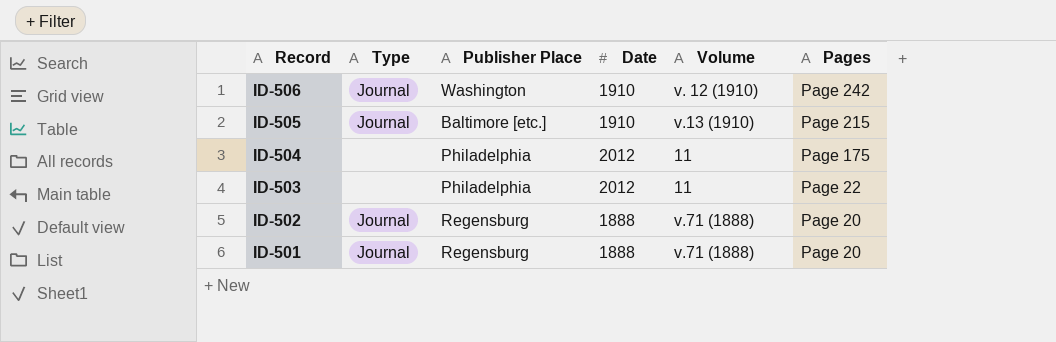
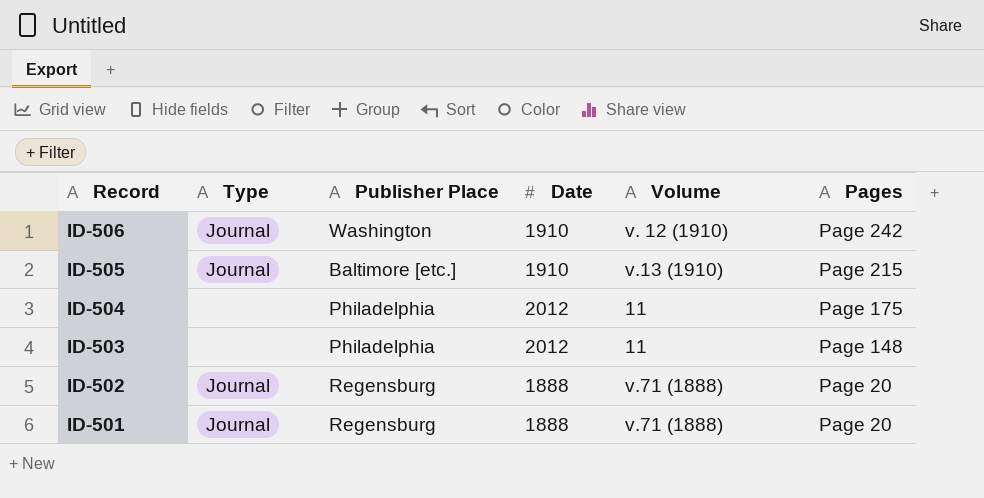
ID-503 | Pages: Page 22 -> Page 148

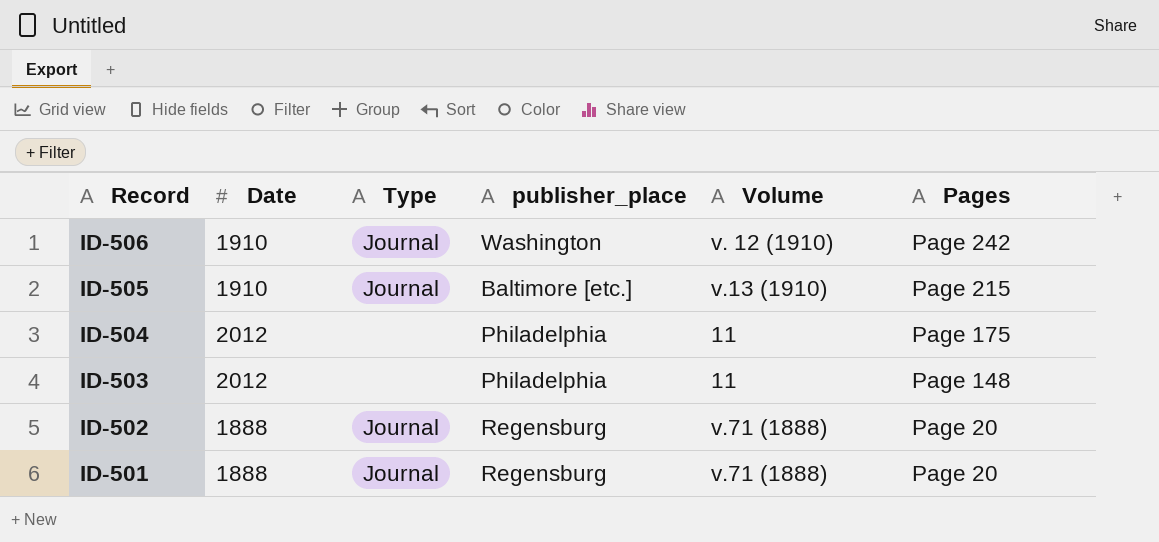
column Date | position: 4 -> 2
column name: Publisher Place -> publisher_place

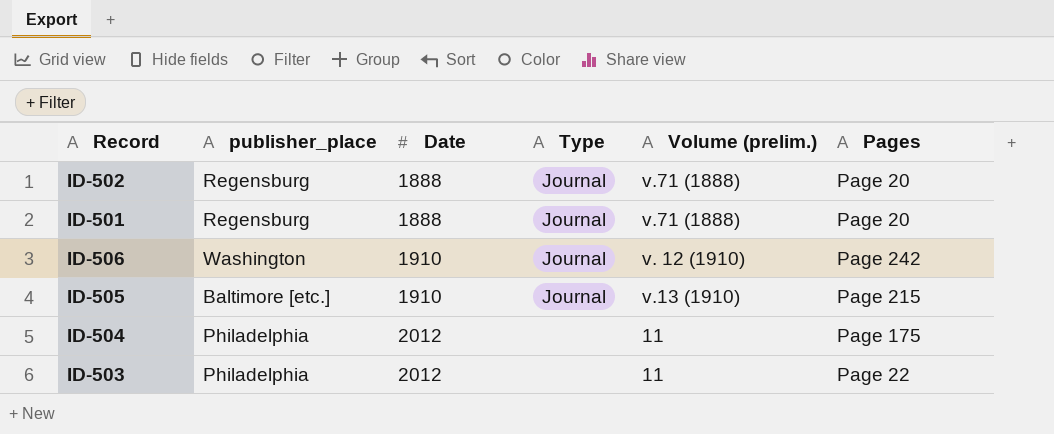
row order: Record descending -> Date ascending
column publisher_place | position: 4 -> 2
column name: Volume -> Volume (prelim.)
ID-503 | Pages: Page 148 -> Page 22

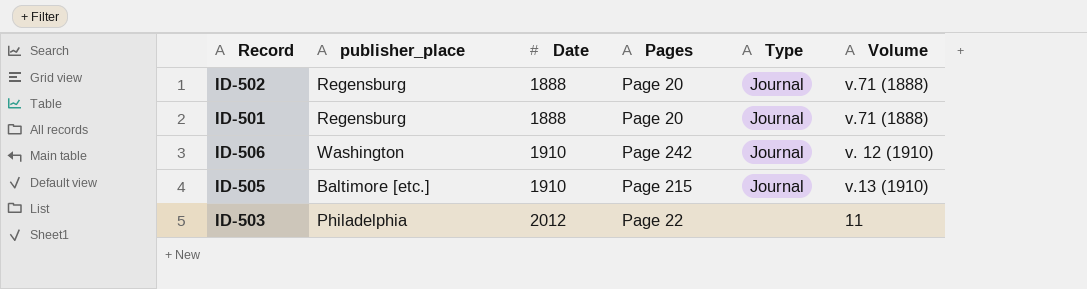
column Pages | position: 6 -> 4
column name: Volume (prelim.) -> Volume
row ID-504: Philadelphia | 2012 | none | 11 | Page 175 -> none

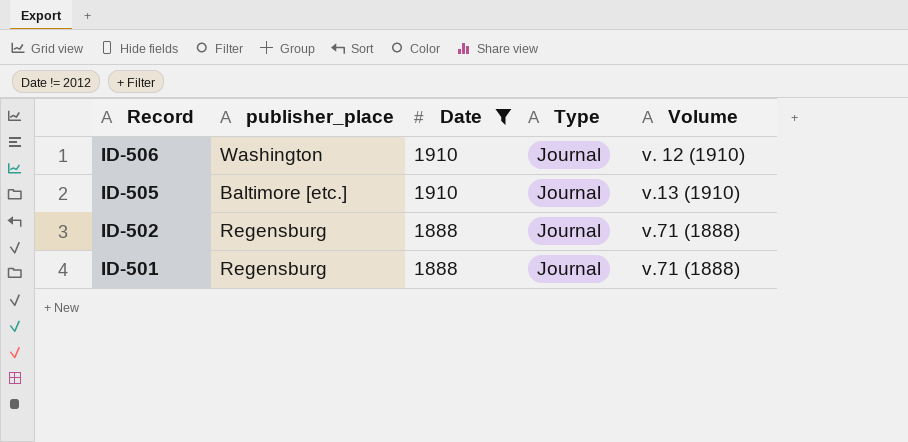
filter: none -> Date != 2012
row order: Date ascending -> Record descending
column Pages | position: 4 -> none

